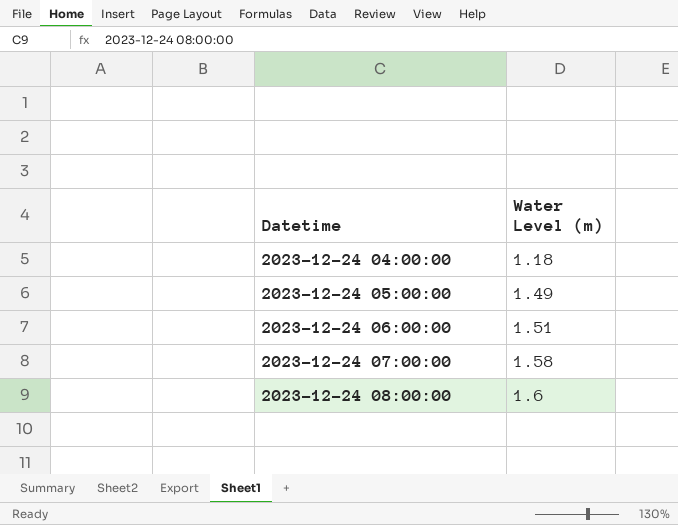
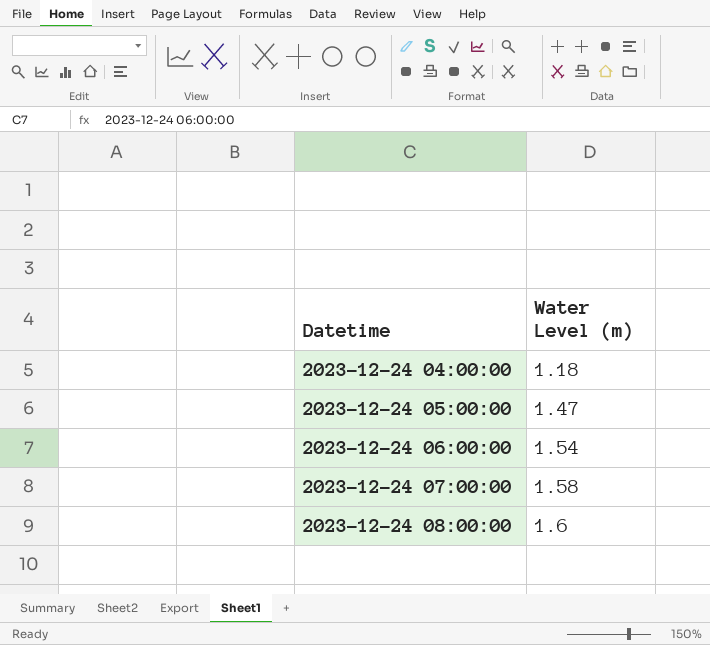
2023-12-24 05:00:00 | Water Level (m): 1.49 -> 1.47
2023-12-24 06:00:00 | Water Level (m): 1.51 -> 1.54

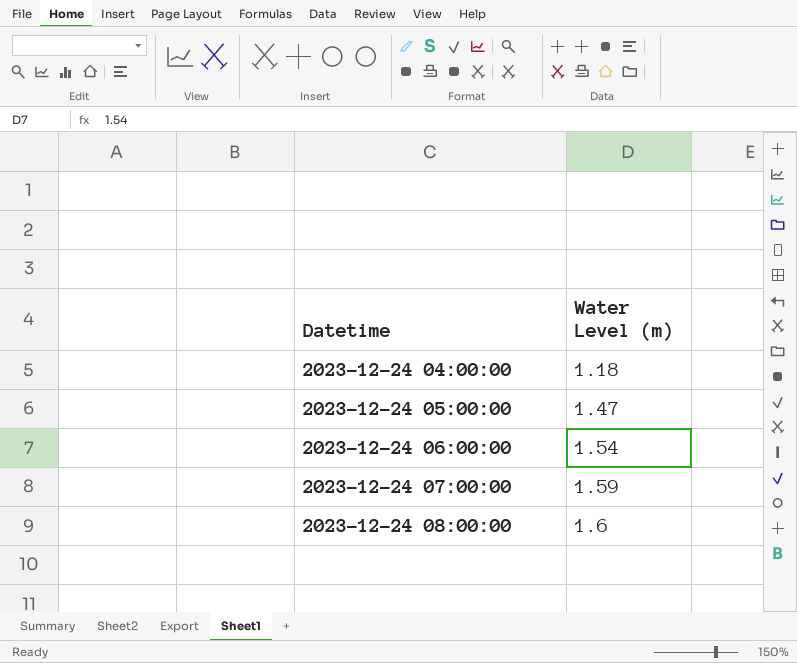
2023-12-24 07:00:00 | Water Level (m): 1.58 -> 1.59

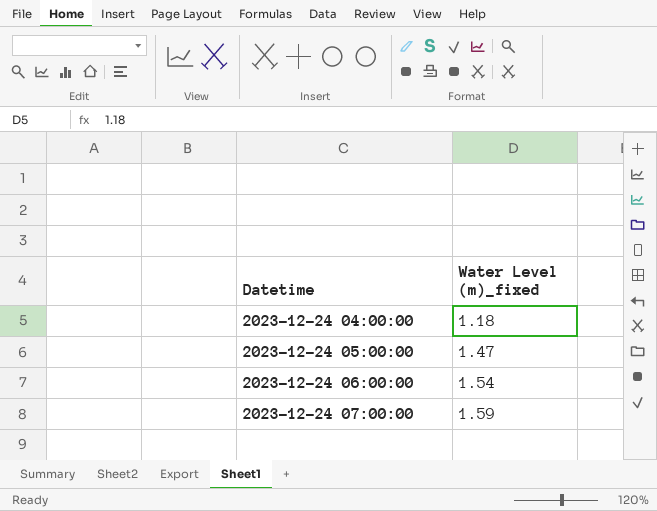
column name: Water Level (m) -> Water Level (m)_fixed
row 2023-12-24 08:00:00: 1.6 -> none

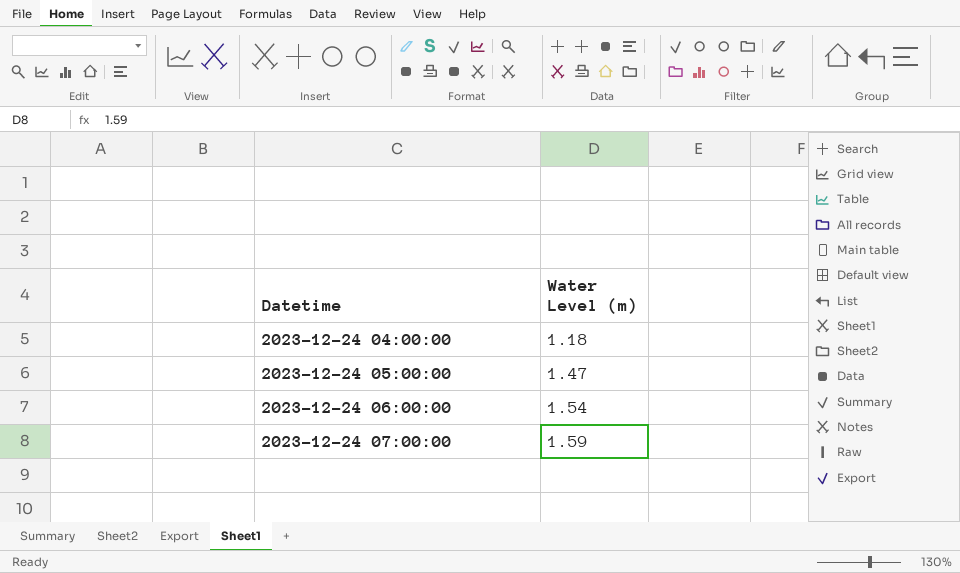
column name: Water Level (m)_fixed -> Water Level (m)

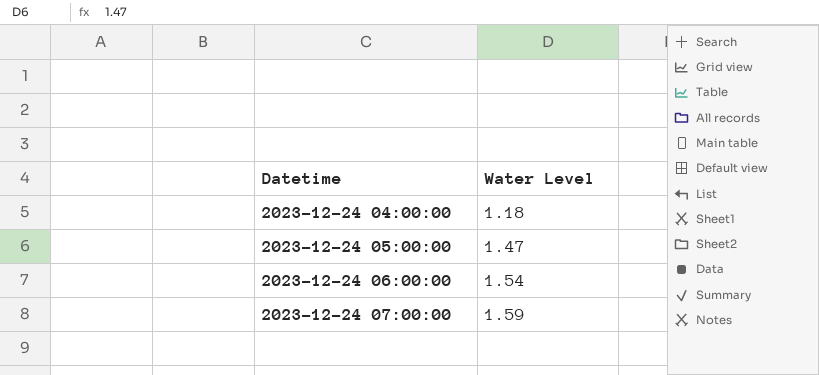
column name: Water Level (m) -> Water Level

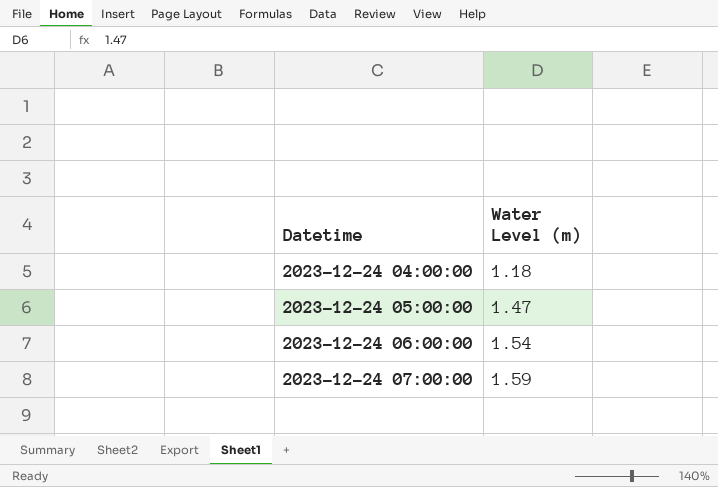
column name: Water Level -> Water Level (m)

